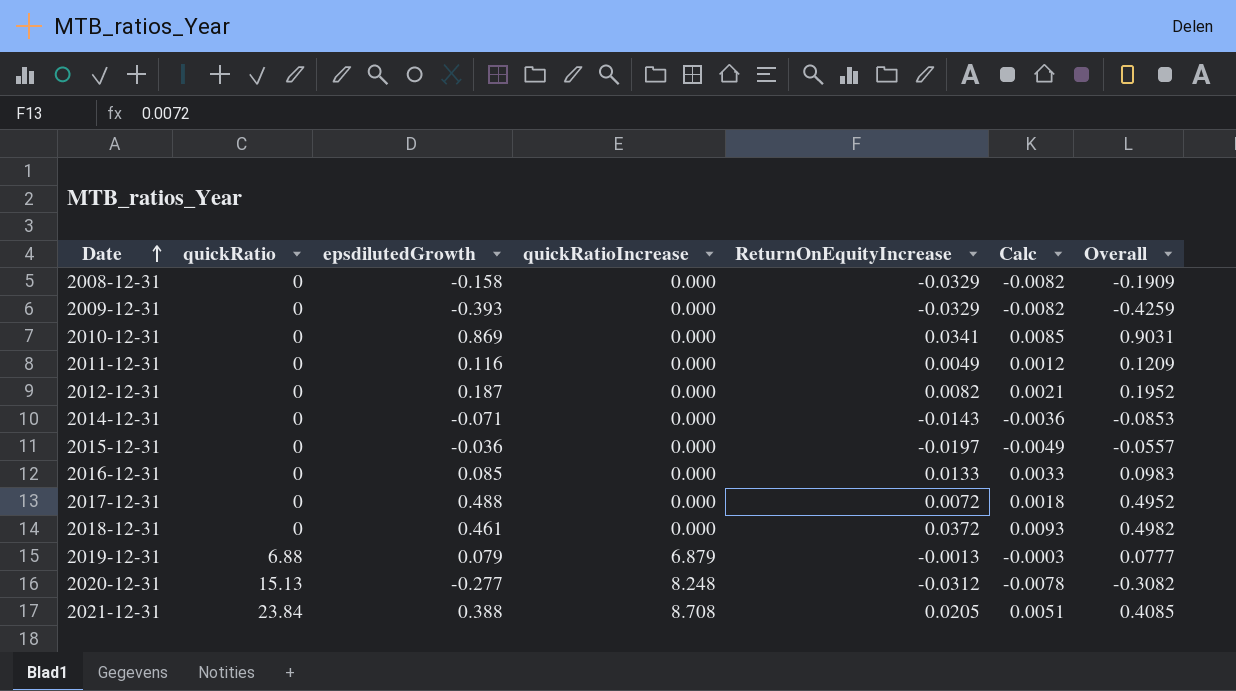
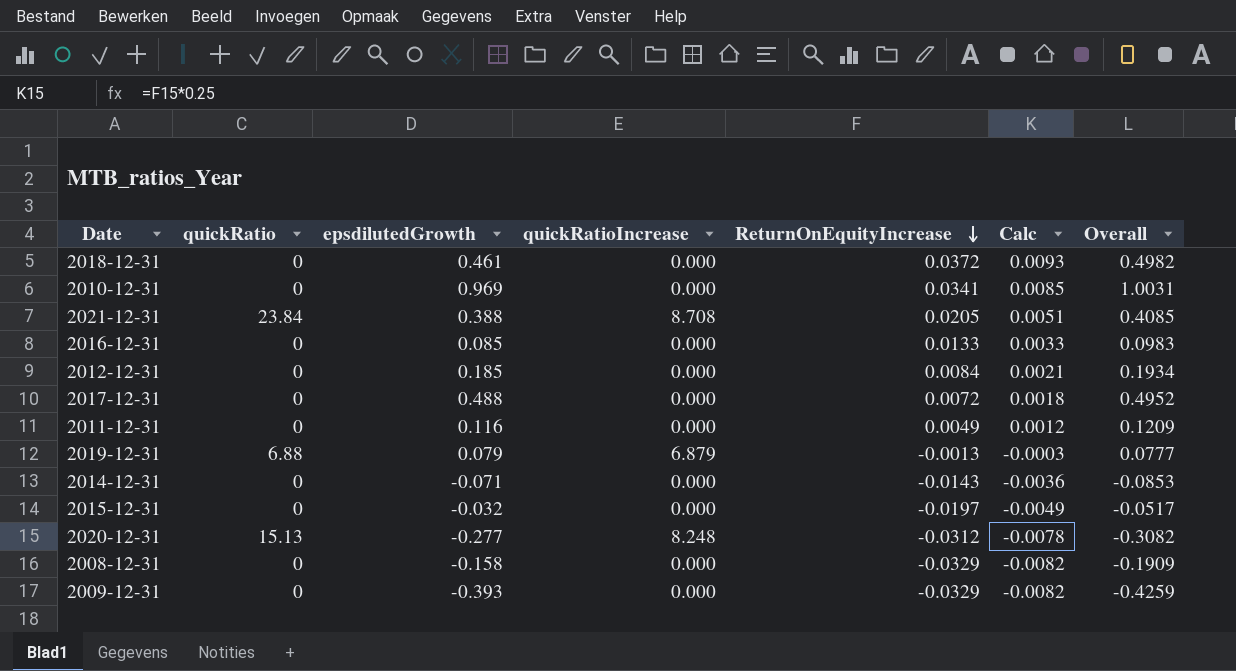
row order: Date ascending -> ReturnOnEquityIncrease descending
2010-12-31 | epsdilutedGrowth: 0.869 -> 0.969
2010-12-31 | Overall: 0.9031 -> 1.0031
2012-12-31 | epsdilutedGrowth: 0.187 -> 0.185
2012-12-31 | ReturnOnEquityIncrease: 0.0082 -> 0.0084
2012-12-31 | Overall: 0.1952 -> 0.1934
2015-12-31 | epsdilutedGrowth: -0.036 -> -0.032
2015-12-31 | Overall: -0.0557 -> -0.0517

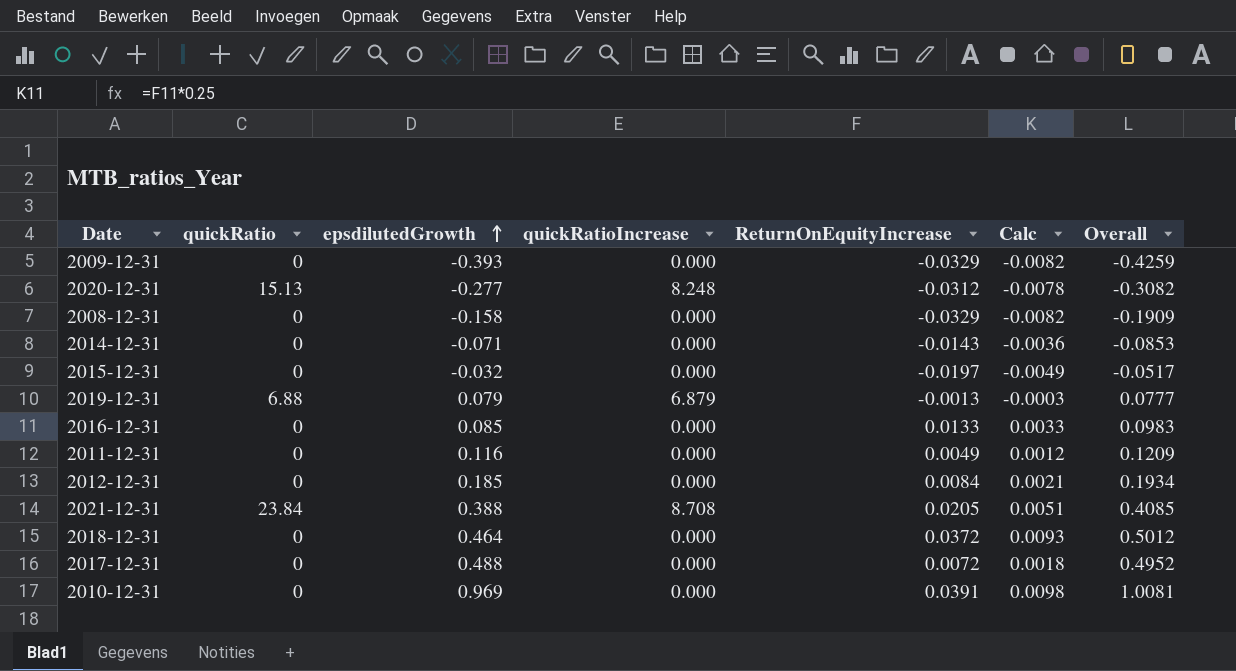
row order: ReturnOnEquityIncrease descending -> epsdilutedGrowth ascending
2018-12-31 | epsdilutedGrowth: 0.461 -> 0.464
2018-12-31 | Overall: 0.4982 -> 0.5012
2010-12-31 | ReturnOnEquityIncrease: 0.0341 -> 0.0391
2010-12-31 | Calc: 0.0085 -> 0.0098
2010-12-31 | Overall: 1.0031 -> 1.0081

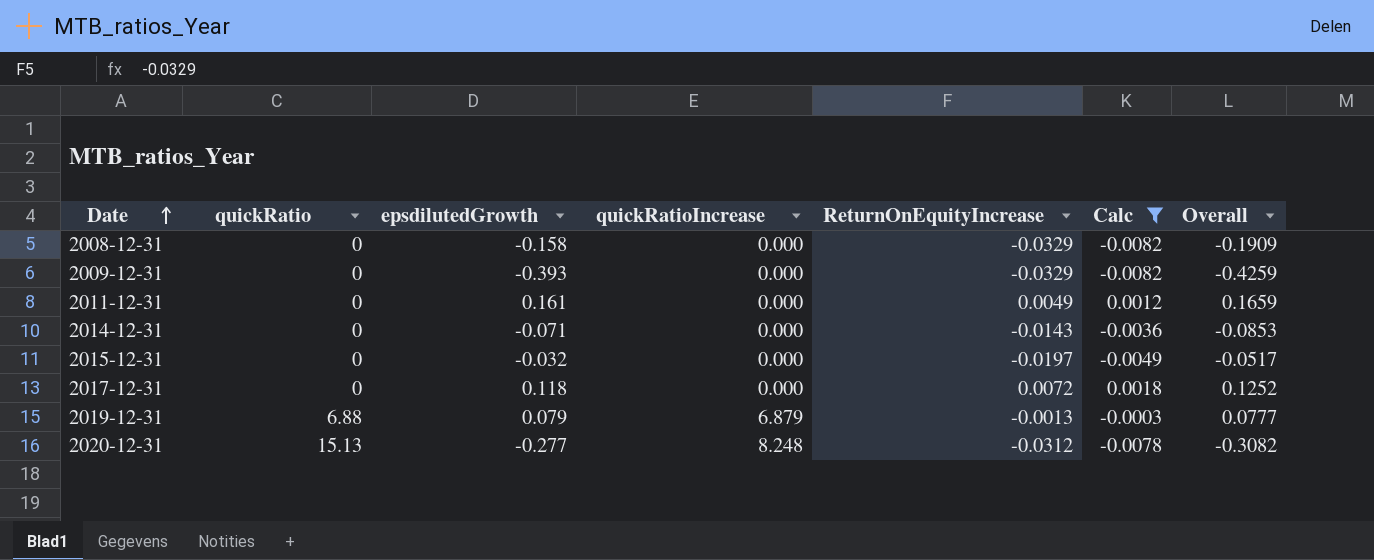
filter: none -> Calc <= 0.0018
row order: epsdilutedGrowth ascending -> Date ascending
2011-12-31 | epsdilutedGrowth: 0.116 -> 0.161
2011-12-31 | Overall: 0.1209 -> 0.1659
2017-12-31 | epsdilutedGrowth: 0.488 -> 0.118
2017-12-31 | Overall: 0.4952 -> 0.1252

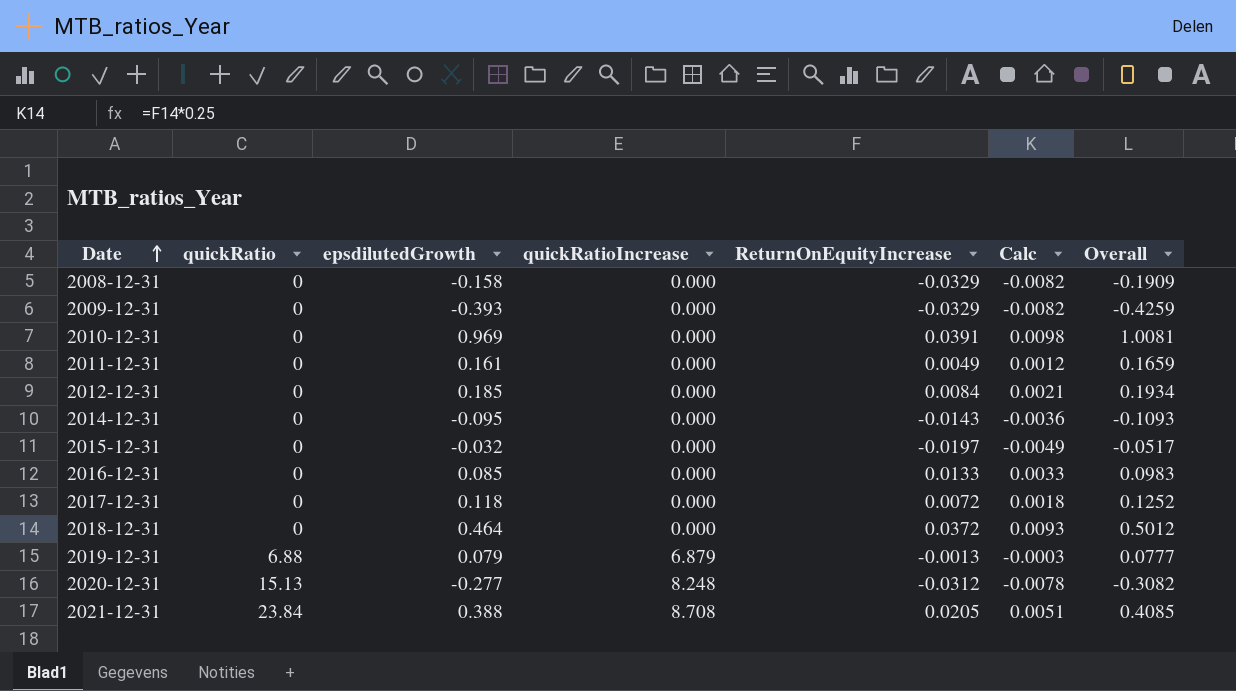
filter: Calc <= 0.0018 -> none
2014-12-31 | epsdilutedGrowth: -0.071 -> -0.095
2014-12-31 | Overall: -0.0853 -> -0.1093

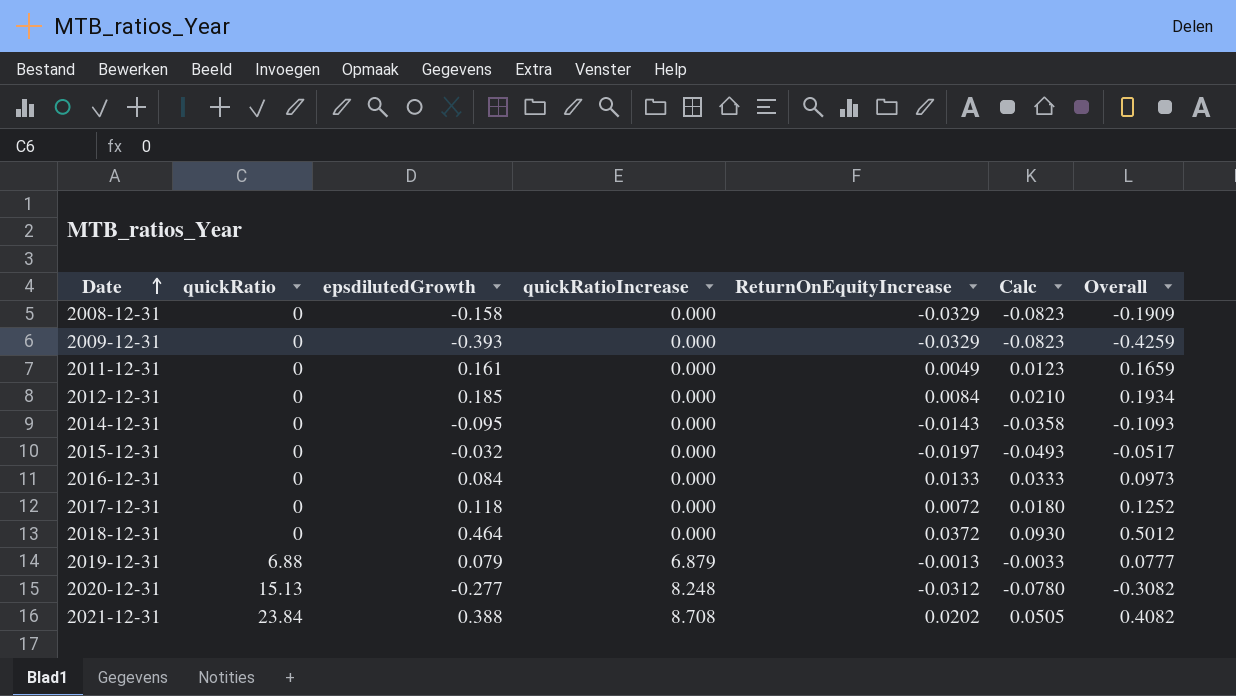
column Calc | formula: [ReturnOnEquityIncrease] * 0.25 -> [ReturnOnEquityIncrease] * 2.5
row 2010-12-31: 0 | 0.969 | 0.000 | 0.0391 | 0.0098 | 1.0081 -> none
2016-12-31 | epsdilutedGrowth: 0.085 -> 0.084
2016-12-31 | Overall: 0.0983 -> 0.0973
2021-12-31 | ReturnOnEquityIncrease: 0.0205 -> 0.0202
2021-12-31 | Overall: 0.4085 -> 0.4082

